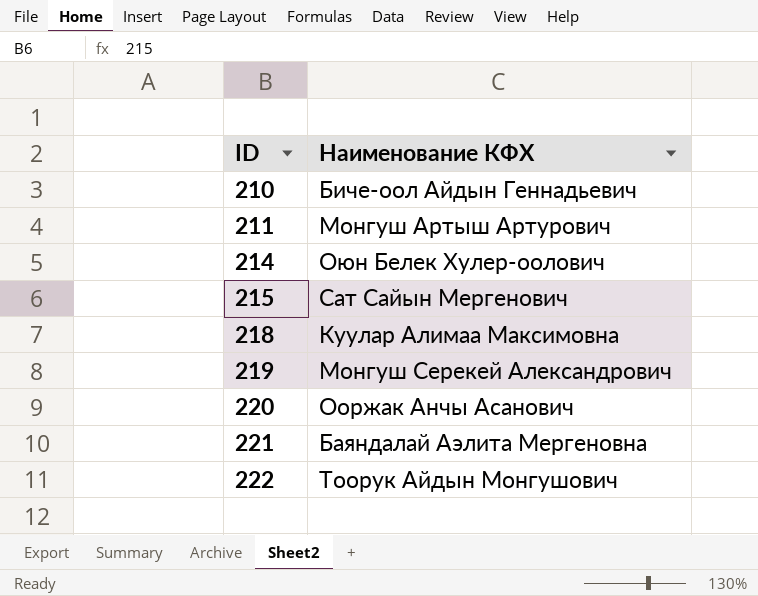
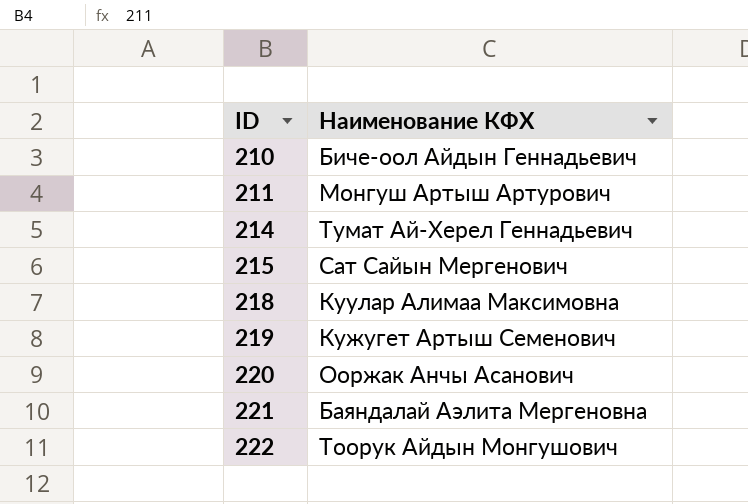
214 | Наименование КФХ: Оюн Белек Хулер-оолович -> Тумат Ай-Херел Геннадьевич
219 | Наименование КФХ: Монгуш Серекей Александрович -> Кужугет Артыш Семенович

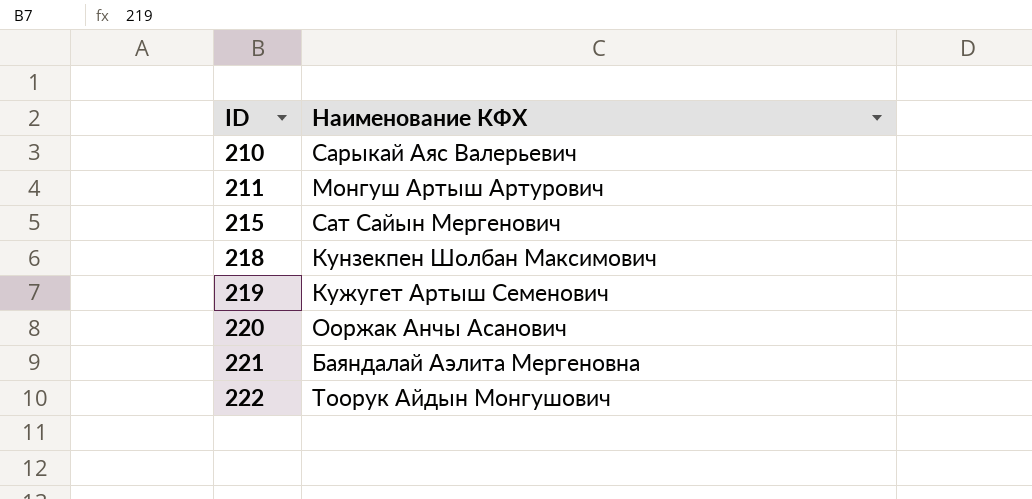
row 214: Тумат Ай-Херел Геннадьевич -> none
210 | Наименование КФХ: Биче-оол Айдын Геннадьевич -> Сарыкай Аяс Валерьевич
218 | Наименование КФХ: Куулар Алимаа Максимовна -> Кунзекпен Шолбан Максимович

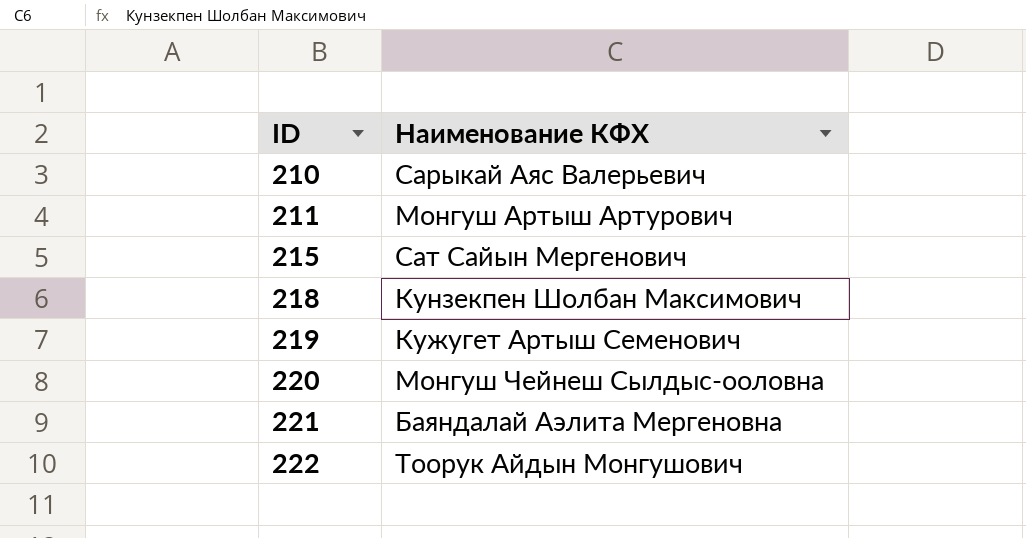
220 | Наименование КФХ: Ооржак Анчы Асанович -> Монгуш Чейнеш Сылдыс-ооловна

